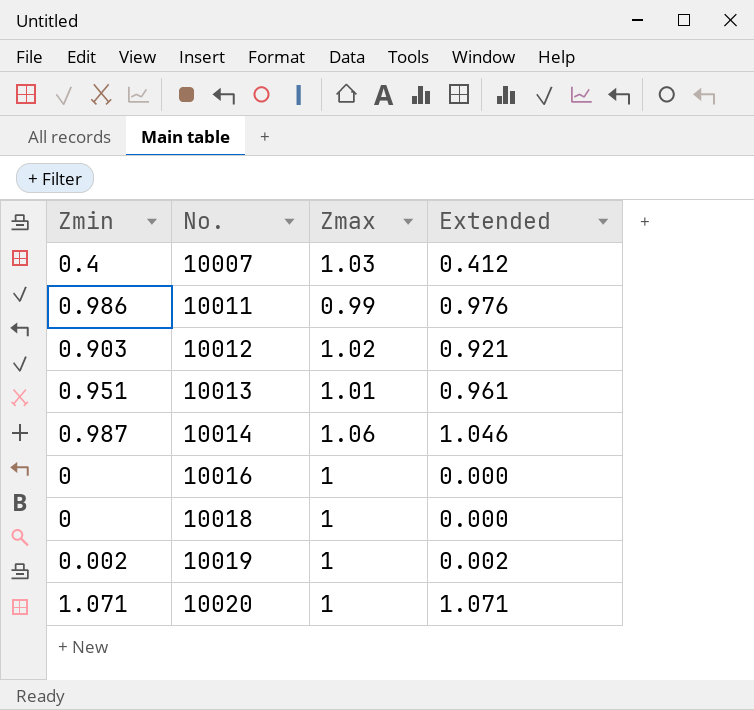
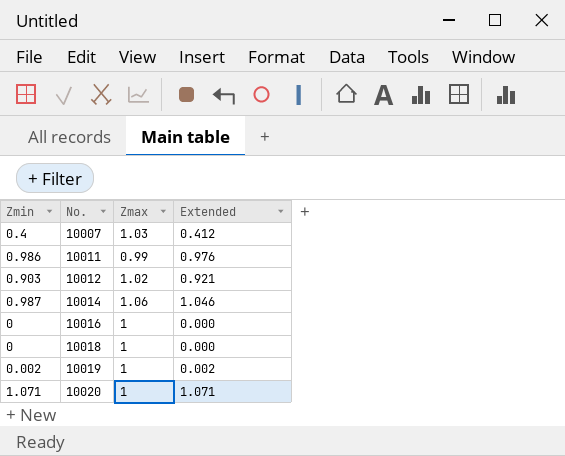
row 10013: 0.951 | 1.01 | 0.961 -> none

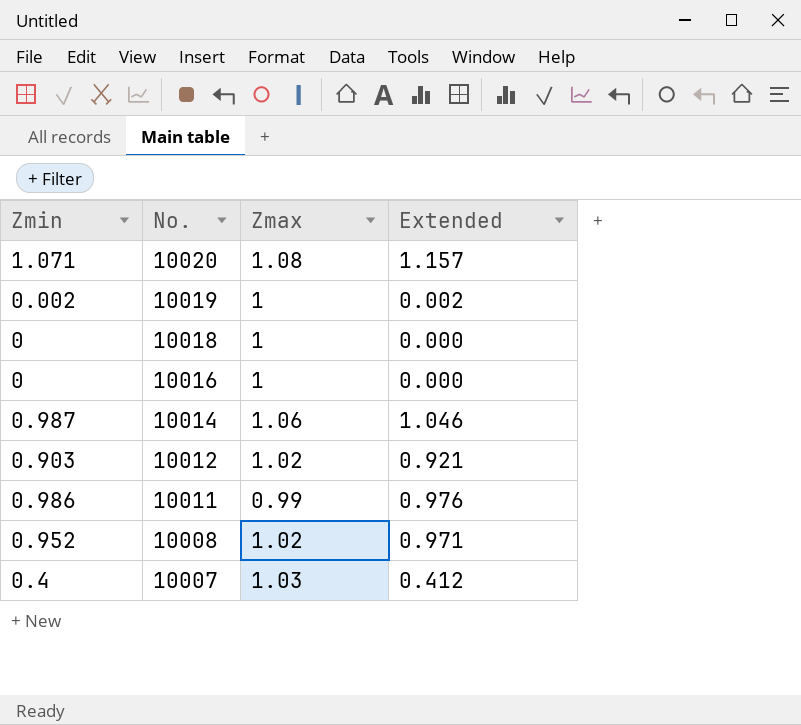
row order: No. ascending -> No. descending
10020 | Zmax: 1 -> 1.08
10020 | Extended: 1.071 -> 1.157
row 10008: none -> 0.952 | 1.02 | 0.971

